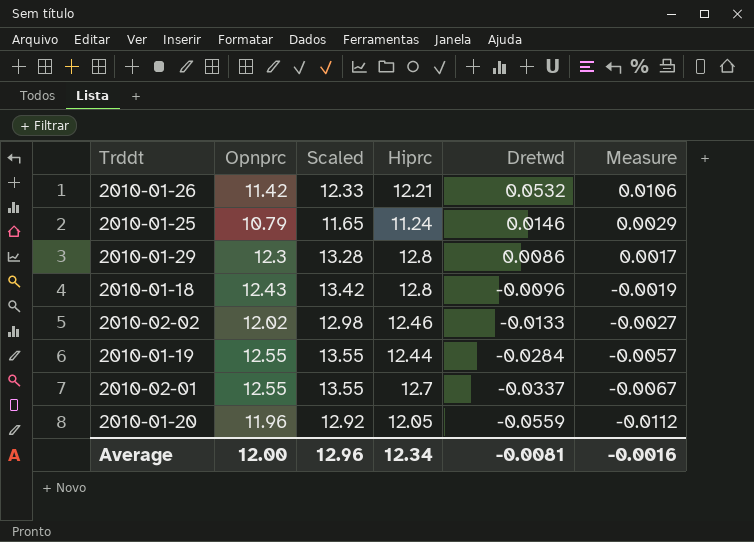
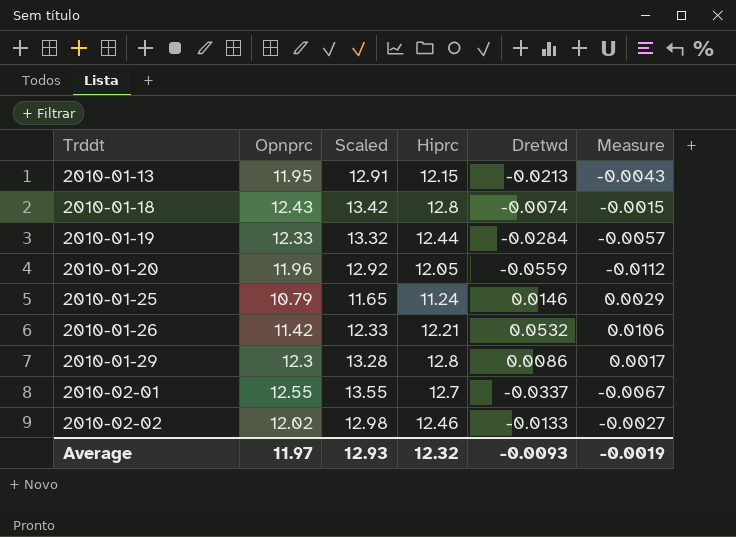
row order: Dretwd descending -> Trddt ascending
row 2010-01-13: none -> 11.95 | 12.91 | 12.15 | -0.0213 | -0.0043
2010-01-18 | Dretwd: -0.0096 -> -0.0074
2010-01-18 | Measure: -0.0019 -> -0.0015
2010-01-19 | Opnprc: 12.55 -> 12.33
2010-01-19 | Scaled: 13.55 -> 13.32
Average | Opnprc: 12.00 -> 11.97
Average | Scaled: 12.96 -> 12.93
Average | Hiprc: 12.34 -> 12.32
Average | Dretwd: -0.0081 -> -0.0093
Average | Measure: -0.0016 -> -0.0019

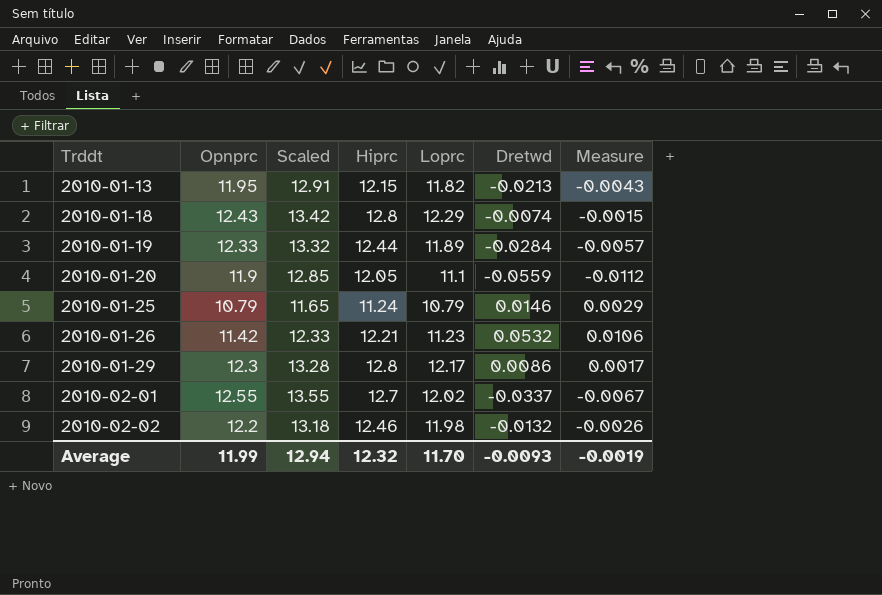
column Loprc | position: none -> 5
2010-01-20 | Opnprc: 11.96 -> 11.9
2010-01-20 | Scaled: 12.92 -> 12.85
2010-02-02 | Opnprc: 12.02 -> 12.2
2010-02-02 | Scaled: 12.98 -> 13.18
2010-02-02 | Dretwd: -0.0133 -> -0.0132
2010-02-02 | Measure: -0.0027 -> -0.0026
Average | Opnprc: 11.97 -> 11.99
Average | Scaled: 12.93 -> 12.94

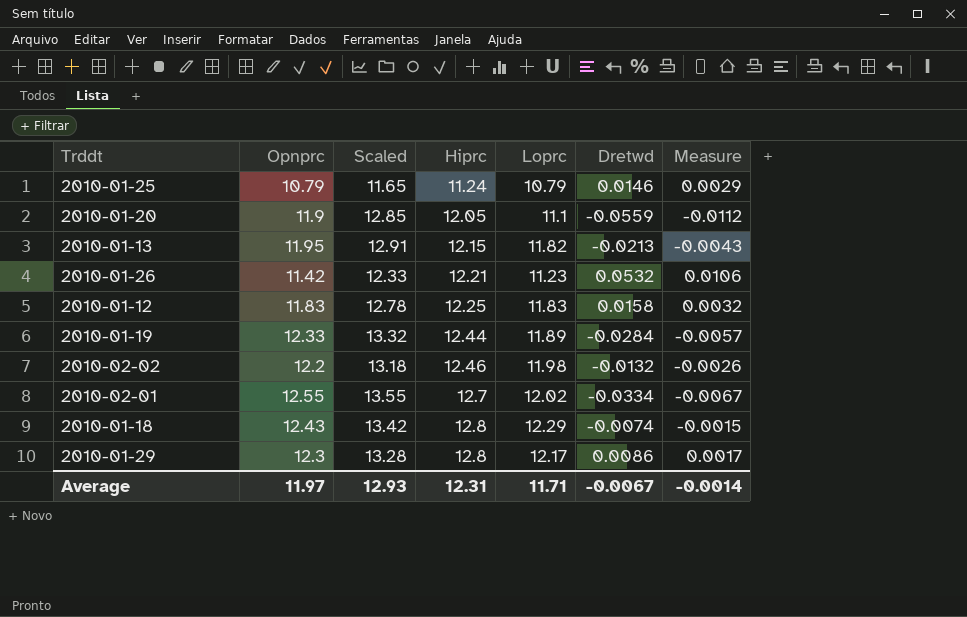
row order: Trddt ascending -> Hiprc ascending
row 2010-01-12: none -> 11.83 | 12.78 | 12.25 | 11.83 | 0.0158 | 0.0032
2010-02-01 | Dretwd: -0.0337 -> -0.0334
Average | Opnprc: 11.99 -> 11.97
Average | Scaled: 12.94 -> 12.93
Average | Hiprc: 12.32 -> 12.31
Average | Loprc: 11.70 -> 11.71
Average | Dretwd: -0.0093 -> -0.0067
Average | Measure: -0.0019 -> -0.0014

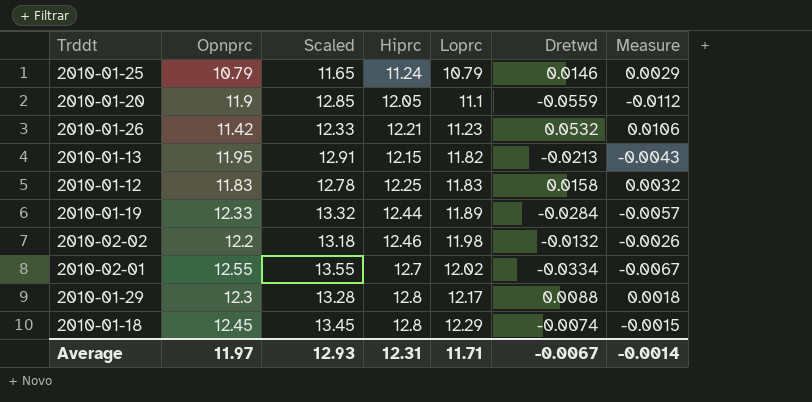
row order: Hiprc ascending -> Loprc ascending
2010-01-29 | Dretwd: 0.0086 -> 0.0088
2010-01-29 | Measure: 0.0017 -> 0.0018
2010-01-18 | Opnprc: 12.43 -> 12.45
2010-01-18 | Scaled: 13.42 -> 13.45

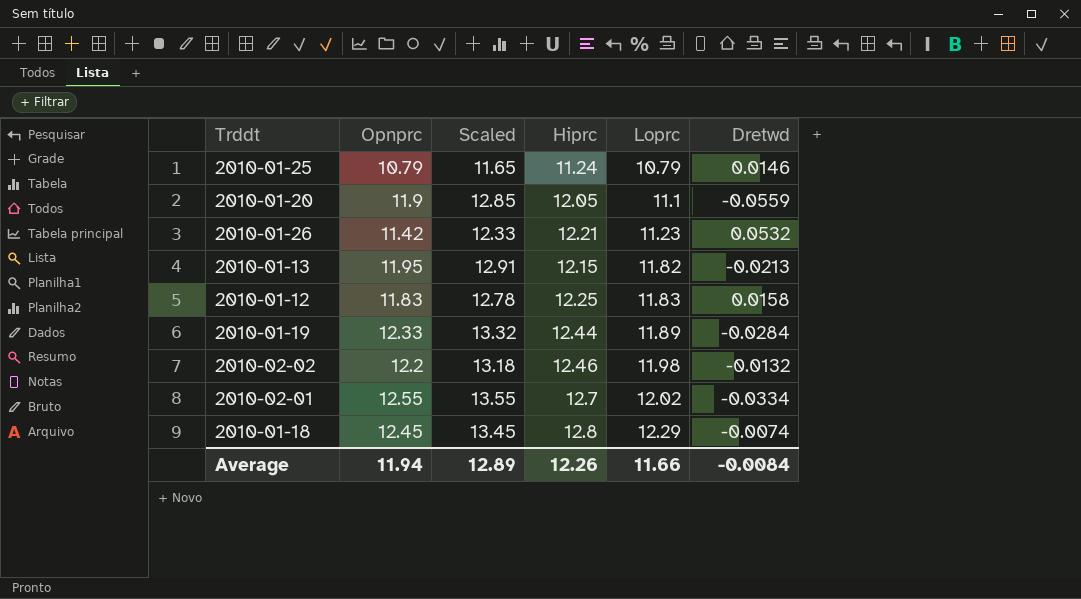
column Measure | formula: [Dretwd] * 0.2 -> none
row 2010-01-29: 12.3 | 13.28 | 12.8 | 12.17 | 0.0088 | 0.0018 -> none
Average | Opnprc: 11.97 -> 11.94
Average | Scaled: 12.93 -> 12.89
Average | Hiprc: 12.31 -> 12.26
Average | Loprc: 11.71 -> 11.66
Average | Dretwd: -0.0067 -> -0.0084

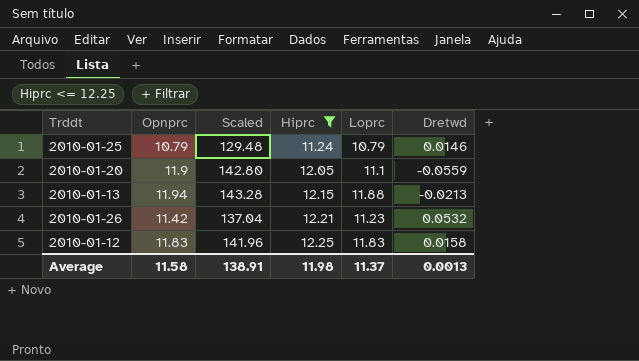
filter: none -> Hiprc <= 12.25
row order: Loprc ascending -> Hiprc ascending
column Scaled | formula: [Opnprc] * 1.08 -> [Opnprc] * 12
2010-01-13 | Opnprc: 11.95 -> 11.94
2010-01-13 | Loprc: 11.82 -> 11.88
Average | Opnprc: 11.94 -> 11.58
Average | Scaled: 12.89 -> 138.91
Average | Hiprc: 12.26 -> 11.98
Average | Loprc: 11.66 -> 11.37
Average | Dretwd: -0.0084 -> 0.0013

